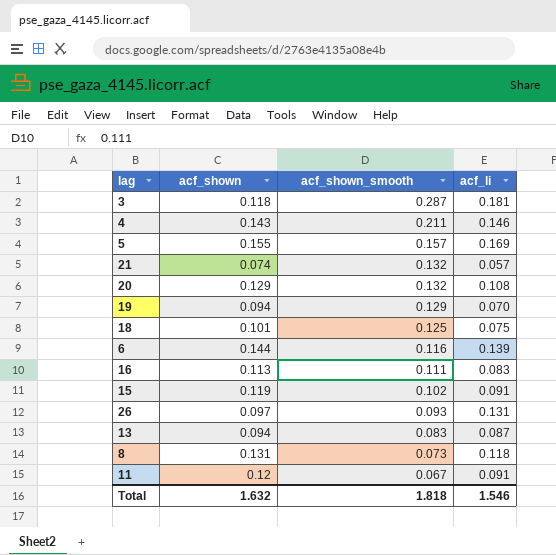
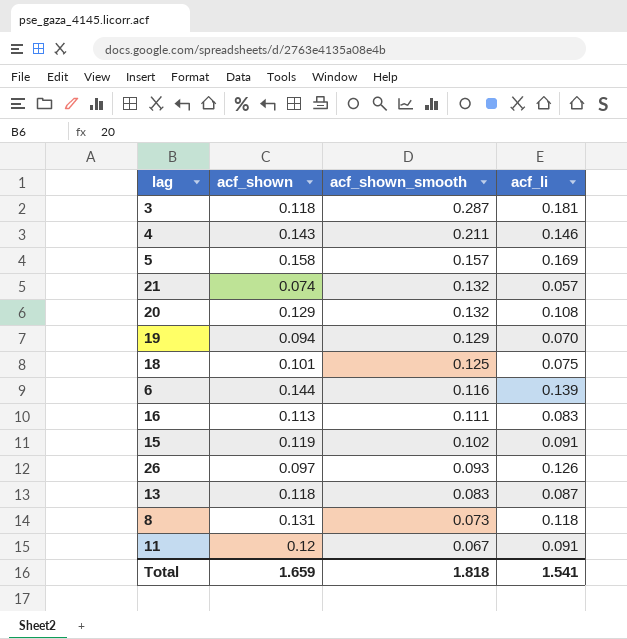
5 | acf_shown: 0.155 -> 0.158
26 | acf_li: 0.131 -> 0.126
13 | acf_shown: 0.094 -> 0.118
Total | acf_shown: 1.632 -> 1.659
Total | acf_li: 1.546 -> 1.541

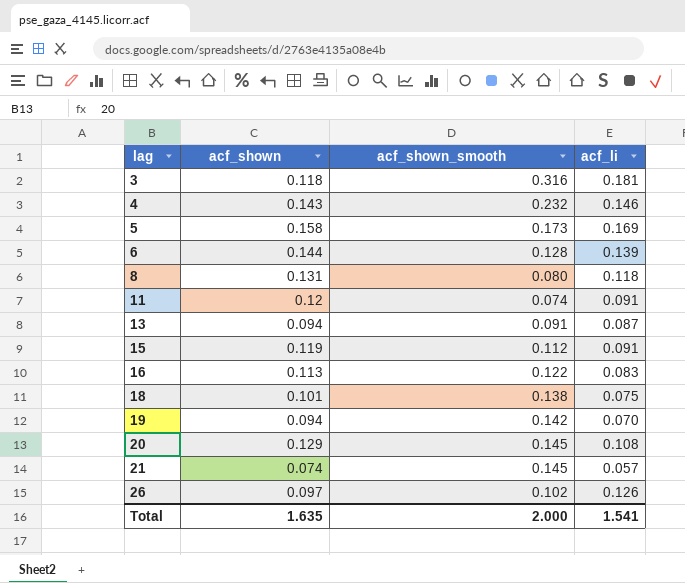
row order: acf_shown_smooth descending -> lag ascending
3 | acf_shown_smooth: 0.287 -> 0.316
4 | acf_shown_smooth: 0.211 -> 0.232
5 | acf_shown_smooth: 0.157 -> 0.173
6 | acf_shown_smooth: 0.116 -> 0.128
8 | acf_shown_smooth: 0.073 -> 0.080
11 | acf_shown_smooth: 0.067 -> 0.074
13 | acf_shown: 0.118 -> 0.094
13 | acf_shown_smooth: 0.083 -> 0.091
15 | acf_shown_smooth: 0.102 -> 0.112
16 | acf_shown_smooth: 0.111 -> 0.122
18 | acf_shown_smooth: 0.125 -> 0.138
19 | acf_shown_smooth: 0.129 -> 0.142
20 | acf_shown_smooth: 0.132 -> 0.145
21 | acf_shown_smooth: 0.132 -> 0.145
26 | acf_shown_smooth: 0.093 -> 0.102
Total | acf_shown: 1.659 -> 1.635
Total | acf_shown_smooth: 1.818 -> 2.000

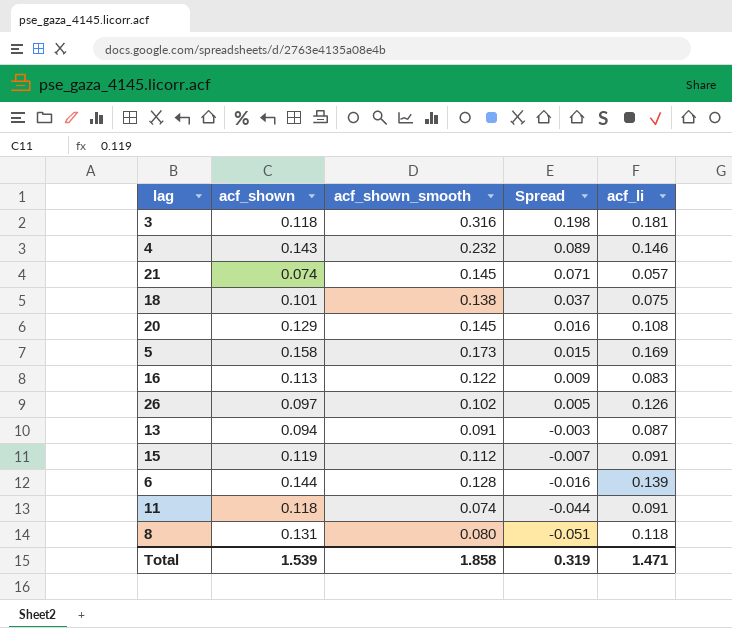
row order: lag ascending -> Spread descending
column Spread | formula: none -> [acf_shown_smooth] - [acf_shown]
row 19: 0.094 | 0.142 | 0.070 -> none
11 | acf_shown: 0.12 -> 0.118
Total | acf_shown: 1.635 -> 1.539
Total | acf_shown_smooth: 2.000 -> 1.858
Total | acf_li: 1.541 -> 1.471

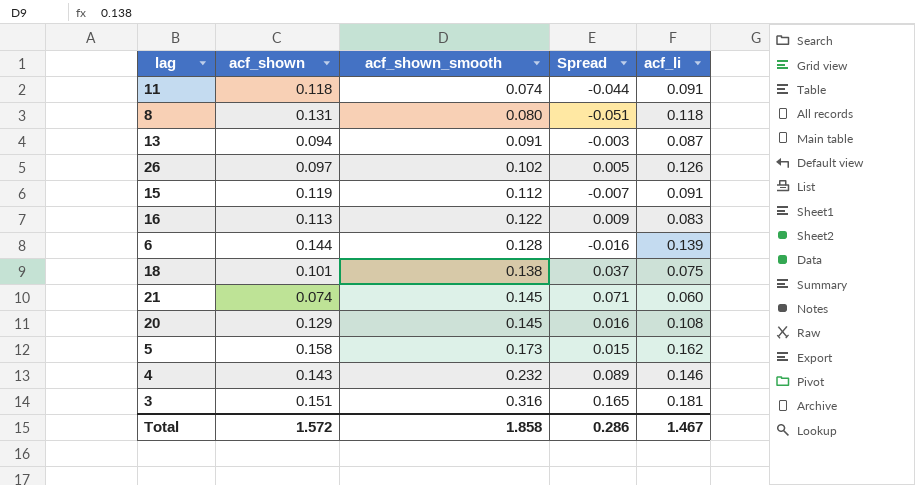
row order: Spread descending -> acf_shown_smooth ascending
21 | acf_li: 0.057 -> 0.060
5 | acf_li: 0.169 -> 0.162
3 | acf_shown: 0.118 -> 0.151
3 | Spread: 0.198 -> 0.165
Total | acf_shown: 1.539 -> 1.572
Total | Spread: 0.319 -> 0.286
Total | acf_li: 1.471 -> 1.467

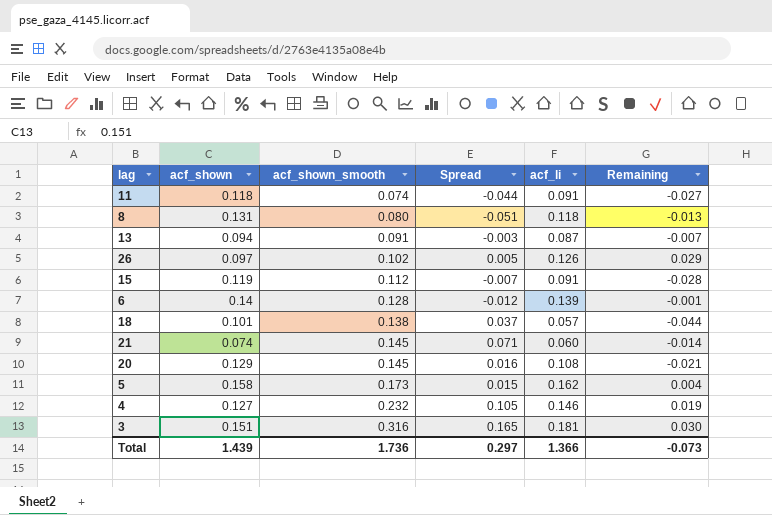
column Remaining | formula: none -> [acf_li] - [acf_shown]
row 16: 0.113 | 0.122 | 0.009 | 0.083 -> none
6 | acf_shown: 0.144 -> 0.14
6 | Spread: -0.016 -> -0.012
18 | acf_li: 0.075 -> 0.057
4 | acf_shown: 0.143 -> 0.127
4 | Spread: 0.089 -> 0.105
Total | acf_shown: 1.572 -> 1.439
Total | acf_shown_smooth: 1.858 -> 1.736
Total | Spread: 0.286 -> 0.297
Total | acf_li: 1.467 -> 1.366

